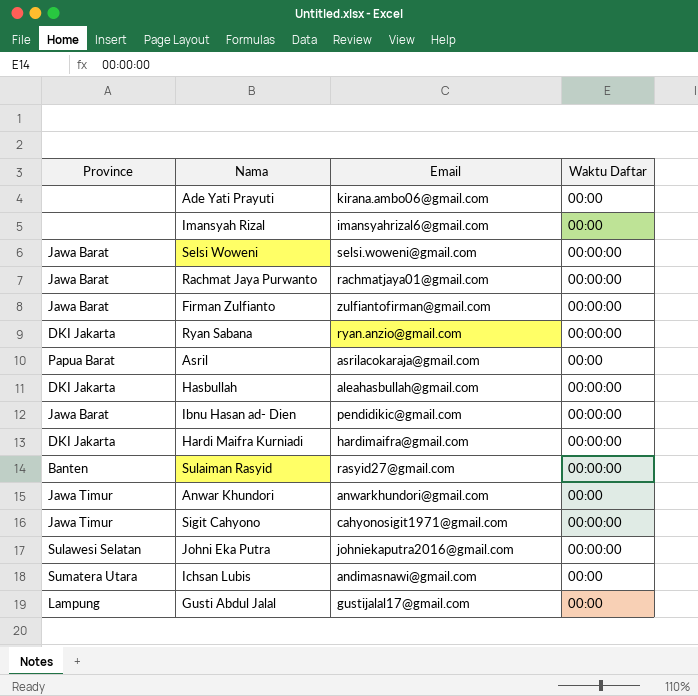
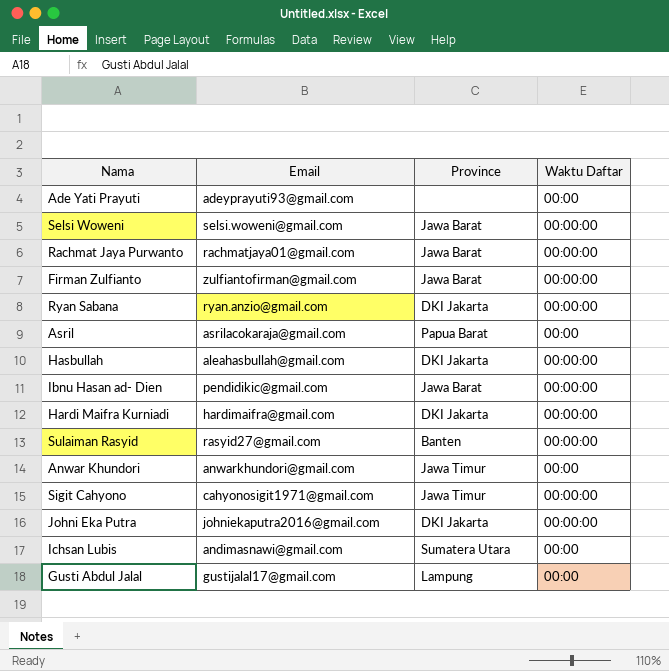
column Province | position: 1 -> 3
row Imansyah Rizal: none | imansyahrizal6@gmail.com | 00:00 -> none
Ade Yati Prayuti | Email: kirana.ambo06@gmail.com -> adeyprayuti93@gmail.com
Johni Eka Putra | Province: Sulawesi Selatan -> DKI Jakarta

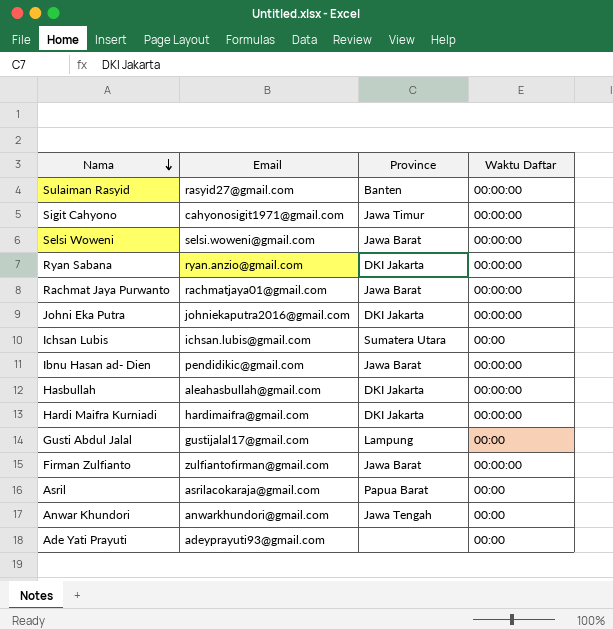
row order: none -> Nama descending
Ichsan Lubis | Email: andimasnawi@gmail.com -> ichsan.lubis@gmail.com
Anwar Khundori | Province: Jawa Timur -> Jawa Tengah

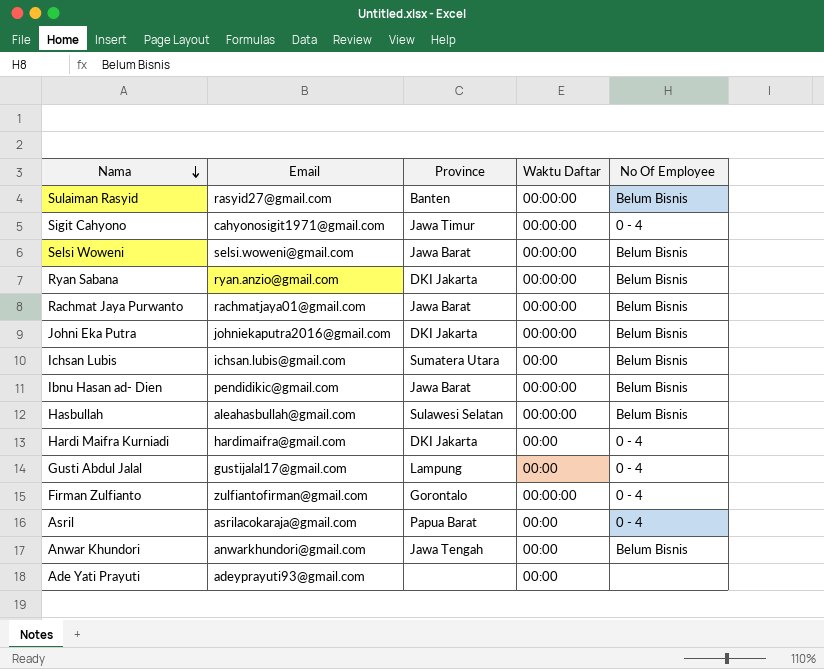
column No Of Employee | position: none -> 5
Hasbullah | Province: DKI Jakarta -> Sulawesi Selatan
Hardi Maifra Kurniadi | Waktu Daftar: 00:00:00 -> 00:00
Firman Zulfianto | Province: Jawa Barat -> Gorontalo

